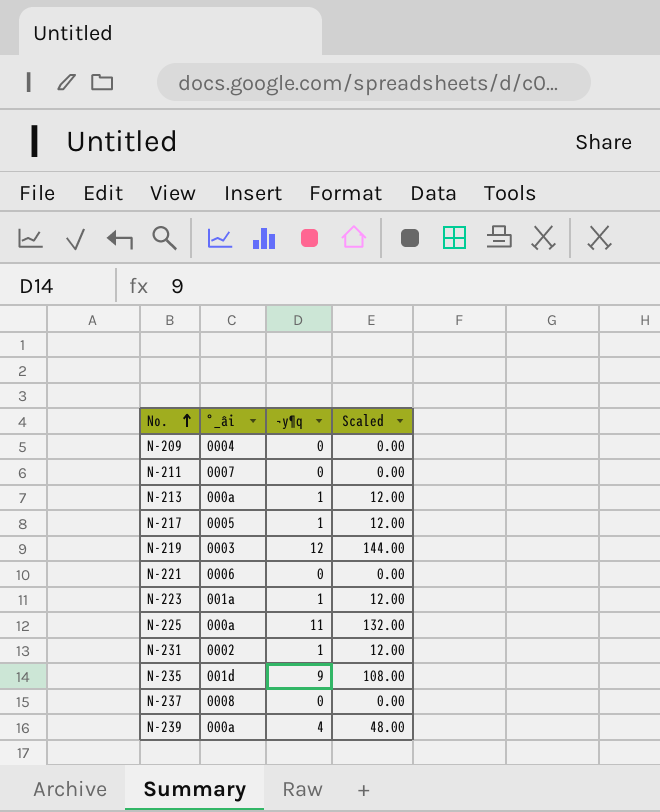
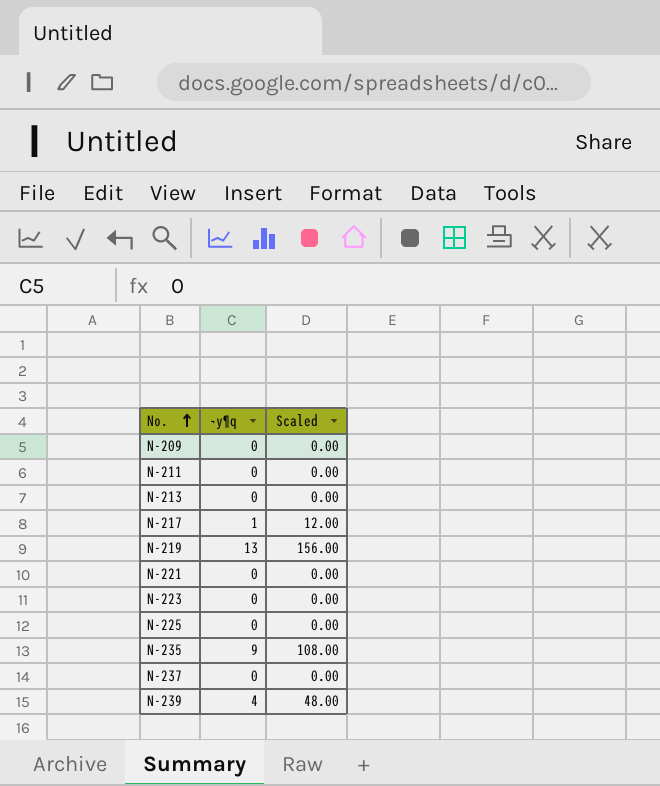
column °_âi | position: 2 -> none
row N-231: 0002 | 1 | 12.00 -> none
N-213 | ¬y¶q: 1 -> 0
N-213 | Scaled: 12.00 -> 0.00
N-219 | ¬y¶q: 12 -> 13
N-219 | Scaled: 144.00 -> 156.00
N-223 | ¬y¶q: 1 -> 0
N-223 | Scaled: 12.00 -> 0.00
N-225 | ¬y¶q: 11 -> 0
N-225 | Scaled: 132.00 -> 0.00

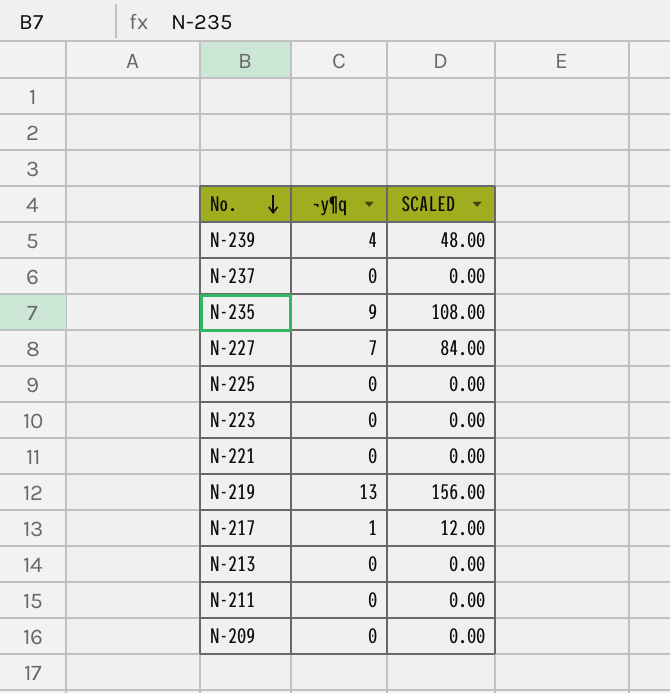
row order: No. ascending -> No. descending
column name: Scaled -> SCALED
row N-227: none -> 7 | 84.00

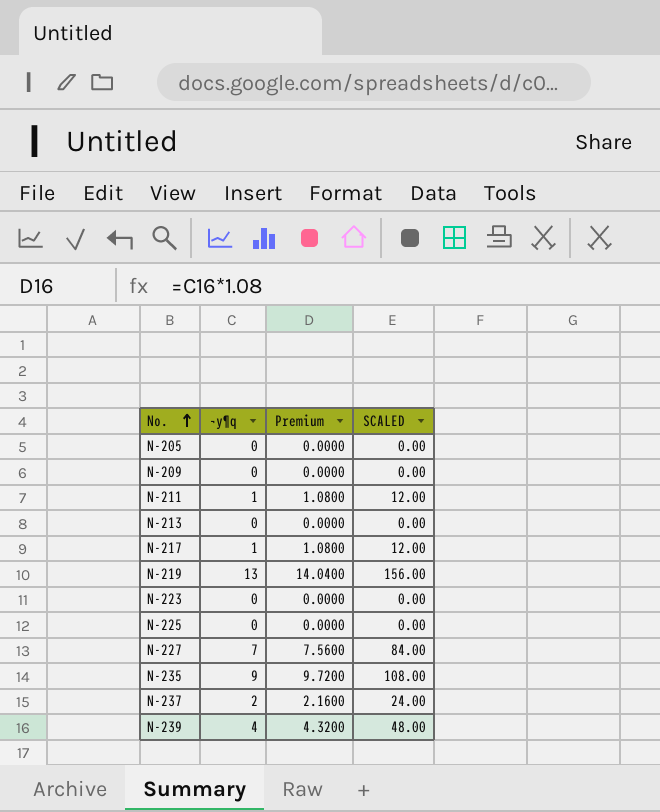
row order: No. descending -> No. ascending
column Premium | formula: none -> [¬y¶q] * 1.08
row N-221: 0 | 0.00 -> none
row N-205: none -> 0 | 0.0000 | 0.00
N-211 | ¬y¶q: 0 -> 1
N-211 | SCALED: 0.00 -> 12.00
N-237 | ¬y¶q: 0 -> 2
N-237 | SCALED: 0.00 -> 24.00

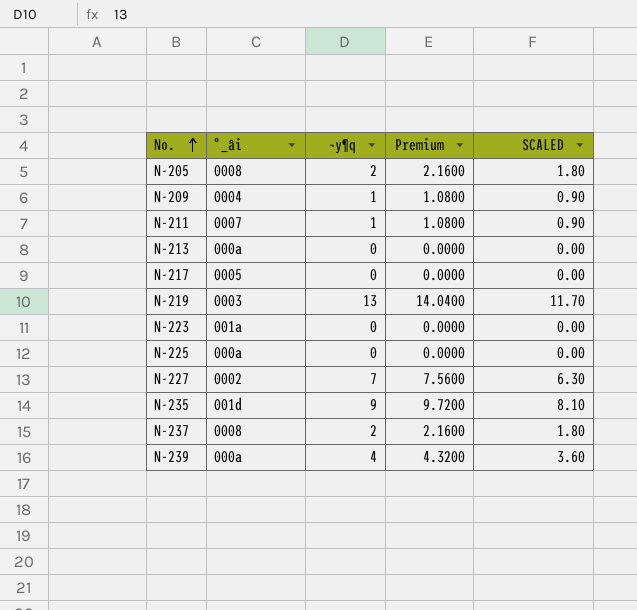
column °_âi | position: none -> 2
column SCALED | formula: [¬y¶q] * 12 -> [¬y¶q] * 0.9
N-205 | ¬y¶q: 0 -> 2
N-205 | Premium: 0.0000 -> 2.1600
N-209 | ¬y¶q: 0 -> 1
N-209 | Premium: 0.0000 -> 1.0800
N-217 | ¬y¶q: 1 -> 0
N-217 | Premium: 1.0800 -> 0.0000

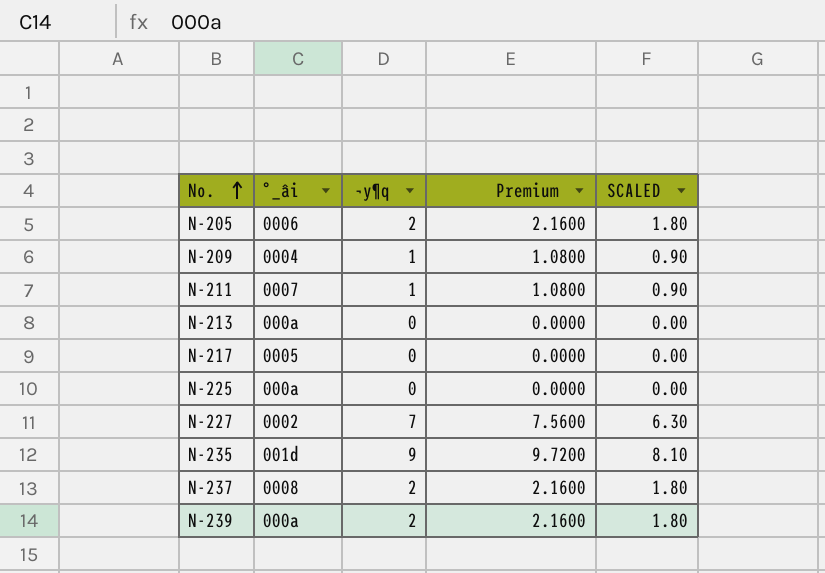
row N-219: 0003 | 13 | 14.0400 | 11.70 -> none
row N-223: 001a | 0 | 0.0000 | 0.00 -> none
N-205 | °_âi: 0008 -> 0006
N-239 | ¬y¶q: 4 -> 2
N-239 | Premium: 4.3200 -> 2.1600
N-239 | SCALED: 3.60 -> 1.80

